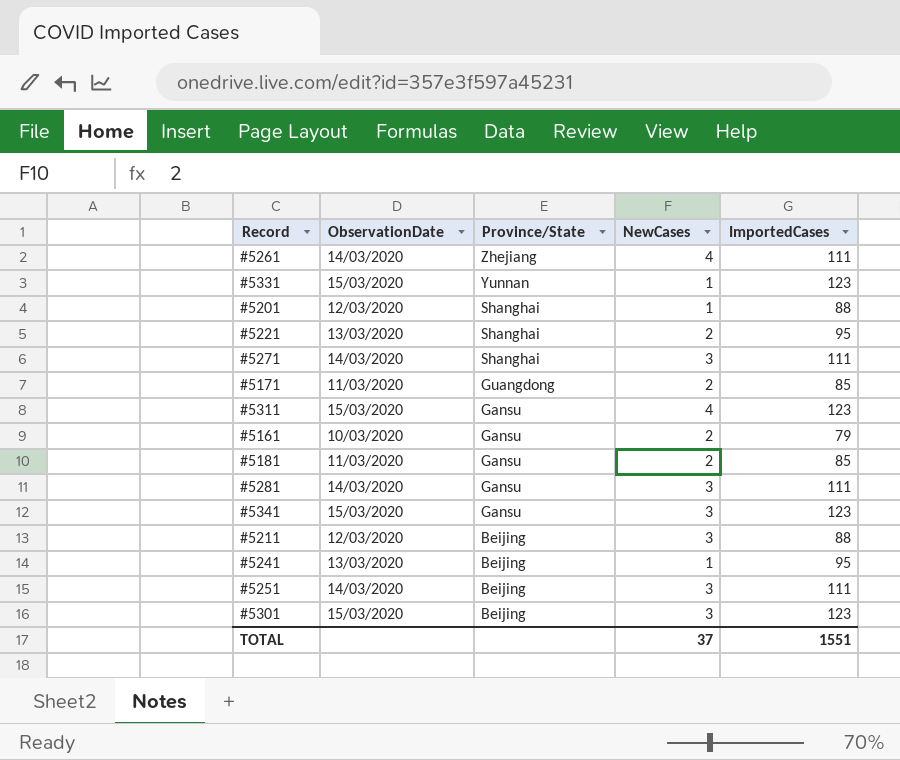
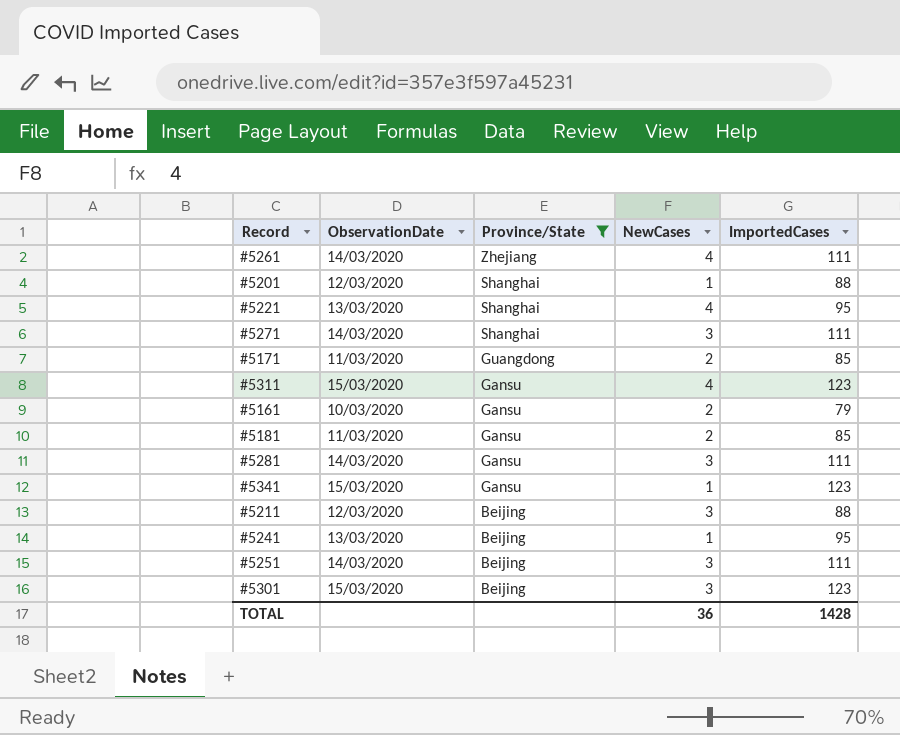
filter: none -> Province/State != Yunnan
#5221 | NewCases: 2 -> 4
#5341 | NewCases: 3 -> 1
TOTAL | NewCases: 37 -> 36
TOTAL | ImportedCases: 1551 -> 1428

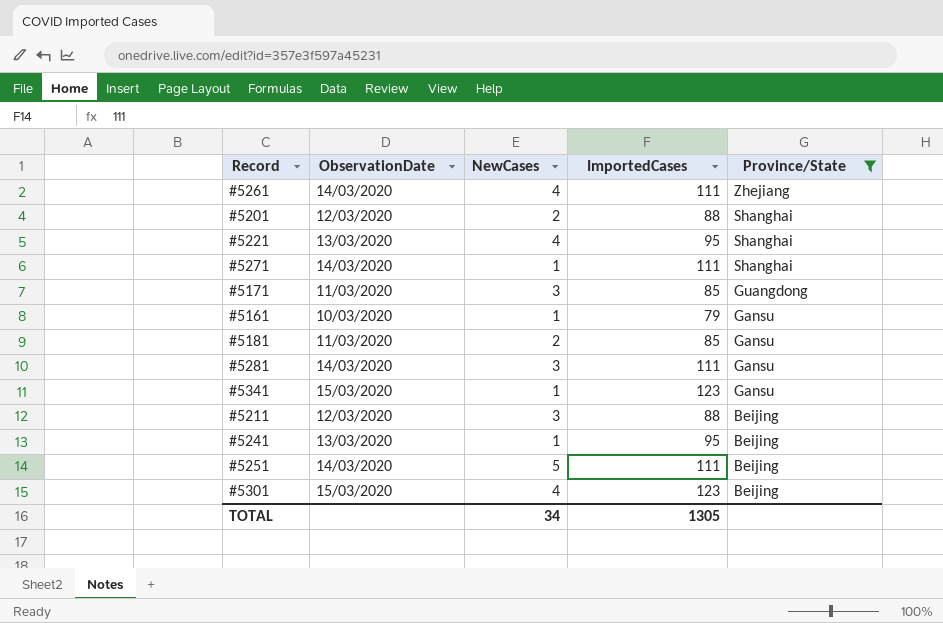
column Province/State | position: 3 -> 5
row #5311: 15/03/2020 | Gansu | 4 | 123 -> none
#5201 | NewCases: 1 -> 2
#5271 | NewCases: 3 -> 1
#5171 | NewCases: 2 -> 3
#5161 | NewCases: 2 -> 1
#5251 | NewCases: 3 -> 5
#5301 | NewCases: 3 -> 4
TOTAL | NewCases: 36 -> 34
TOTAL | ImportedCases: 1428 -> 1305

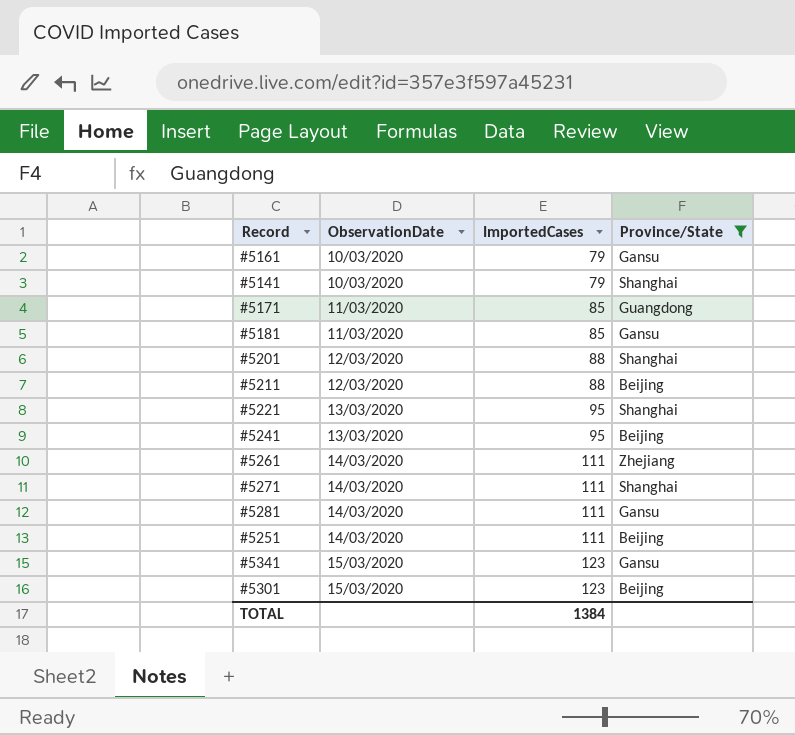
row order: Province/State descending -> ObservationDate ascending
column NewCases | position: 3 -> none
row #5141: none -> 10/03/2020 | 79 | Shanghai
TOTAL | ImportedCases: 1305 -> 1384

